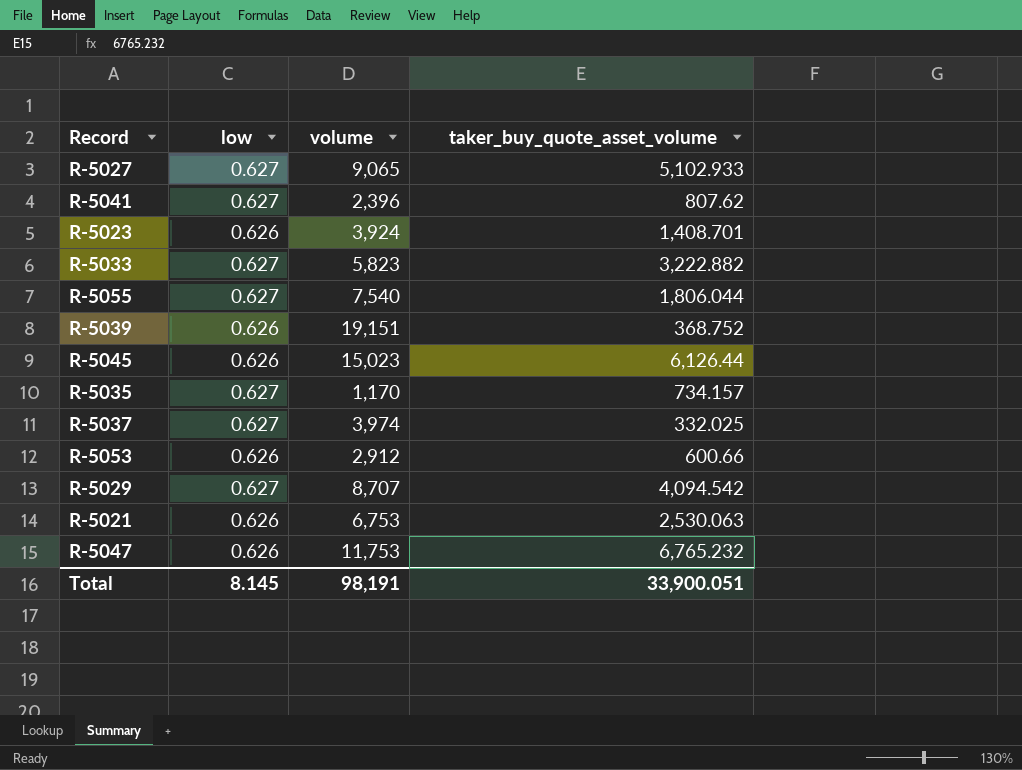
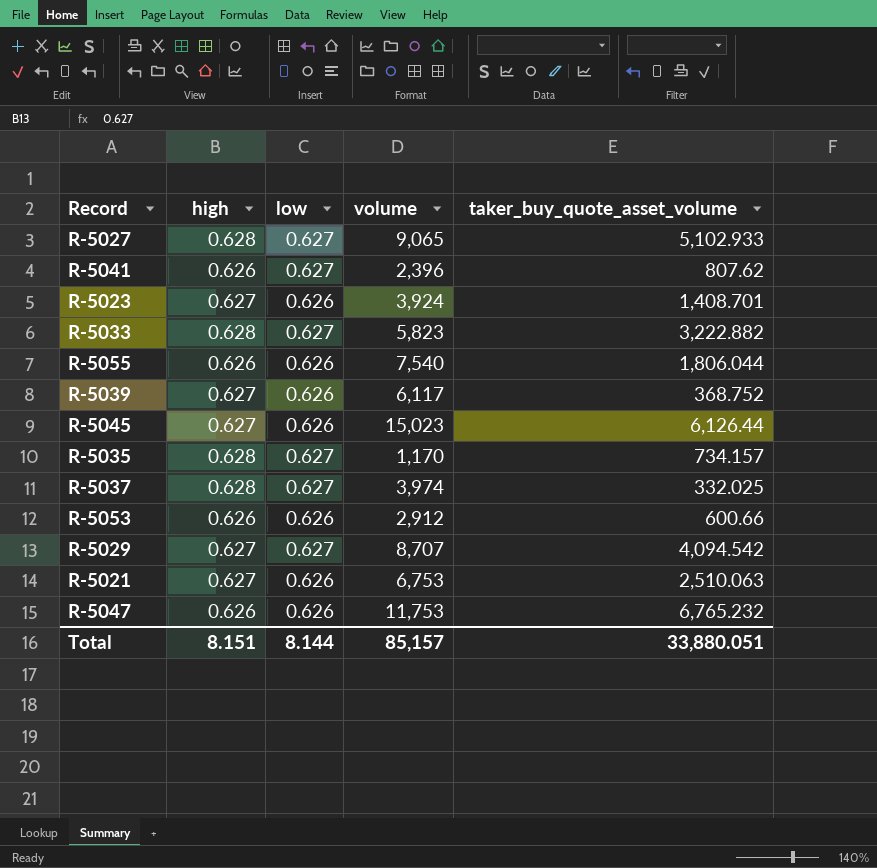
column high | position: none -> 2
R-5055 | low: 0.627 -> 0.626
R-5039 | volume: 19,151 -> 6,117
R-5021 | taker_buy_quote_asset_volume: 2,530.063 -> 2,510.063
Total | low: 8.145 -> 8.144
Total | volume: 98,191 -> 85,157
Total | taker_buy_quote_asset_volume: 33,900.051 -> 33,880.051

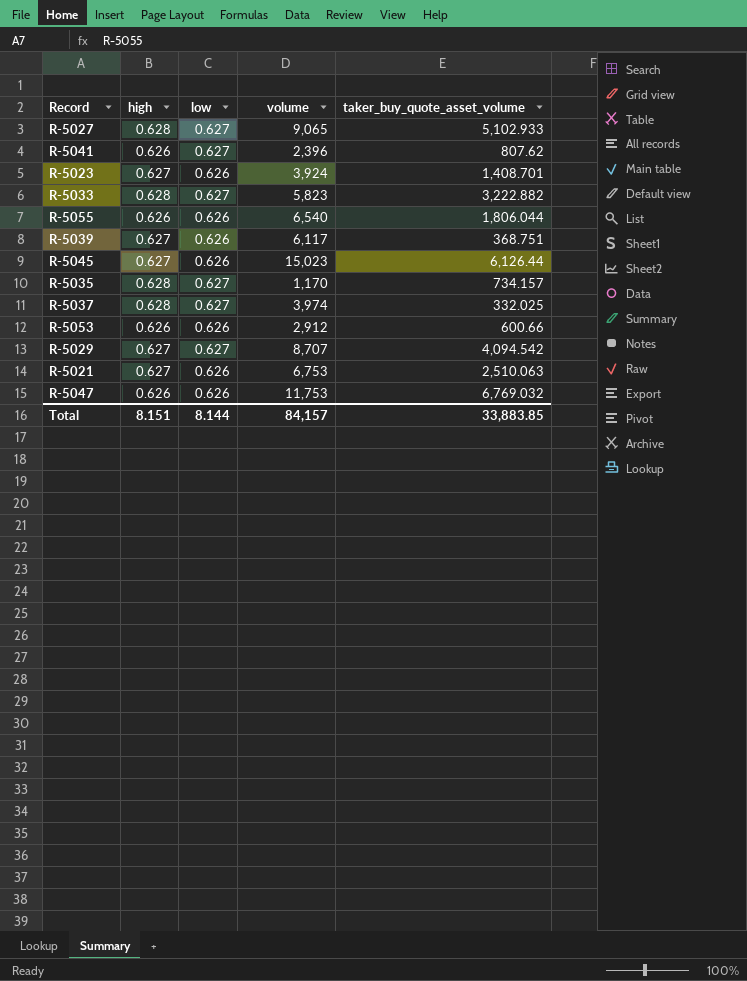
R-5055 | volume: 7,540 -> 6,540
R-5039 | taker_buy_quote_asset_volume: 368.752 -> 368.751
R-5047 | taker_buy_quote_asset_volume: 6,765.232 -> 6,769.032
Total | volume: 85,157 -> 84,157
Total | taker_buy_quote_asset_volume: 33,880.051 -> 33,883.85

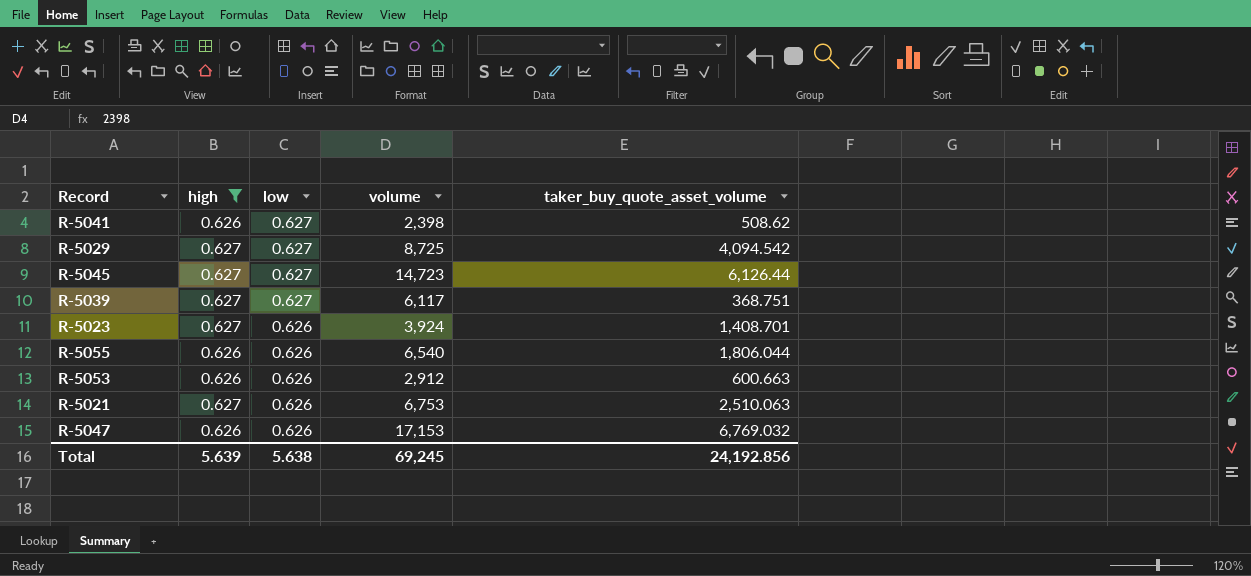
filter: none -> high != 0.628
row order: none -> low descending
R-5041 | volume: 2,396 -> 2,398
R-5041 | taker_buy_quote_asset_volume: 807.62 -> 508.62
R-5029 | volume: 8,707 -> 8,725
R-5045 | low: 0.626 -> 0.627
R-5045 | volume: 15,023 -> 14,723
R-5039 | low: 0.626 -> 0.627
R-5053 | taker_buy_quote_asset_volume: 600.66 -> 600.663
R-5047 | volume: 11,753 -> 17,153
Total | high: 8.151 -> 5.639
Total | low: 8.144 -> 5.638
Total | volume: 84,157 -> 69,245
Total | taker_buy_quote_asset_volume: 33,883.85 -> 24,192.856

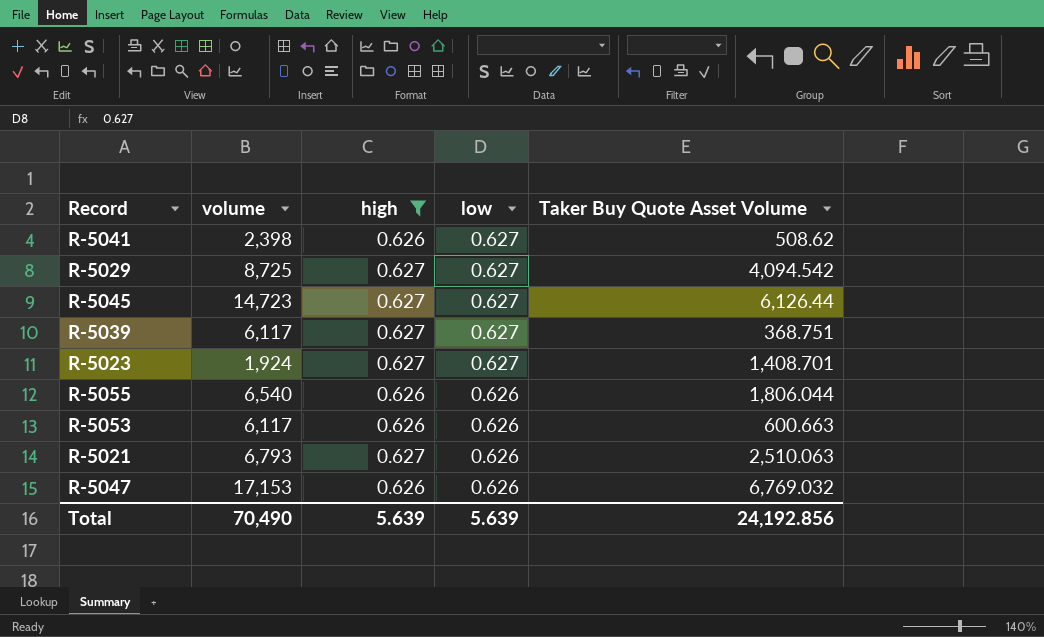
column volume | position: 4 -> 2
column name: taker_buy_quote_asset_volume -> Taker Buy Quote Asset Volume
R-5023 | volume: 3,924 -> 1,924
R-5023 | low: 0.626 -> 0.627
R-5053 | volume: 2,912 -> 6,117
R-5021 | volume: 6,753 -> 6,793
Total | volume: 69,245 -> 70,490
Total | low: 5.638 -> 5.639

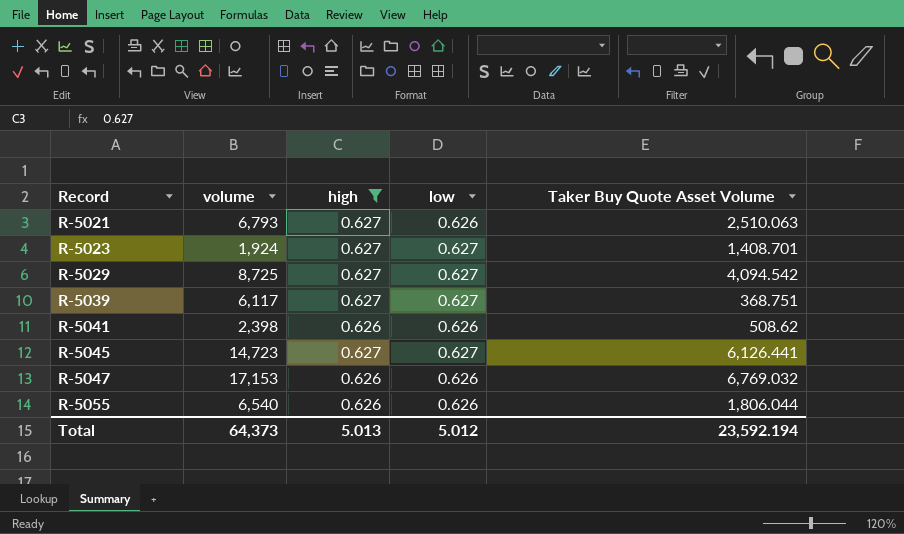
row order: low descending -> Record ascending
row R-5053: 6,117 | 0.626 | 0.626 | 600.663 -> none
R-5041 | low: 0.627 -> 0.626
R-5045 | Taker Buy Quote Asset Volume: 6,126.44 -> 6,126.441
Total | volume: 70,490 -> 64,373
Total | high: 5.639 -> 5.013
Total | low: 5.639 -> 5.012
Total | Taker Buy Quote Asset Volume: 24,192.856 -> 23,592.194

